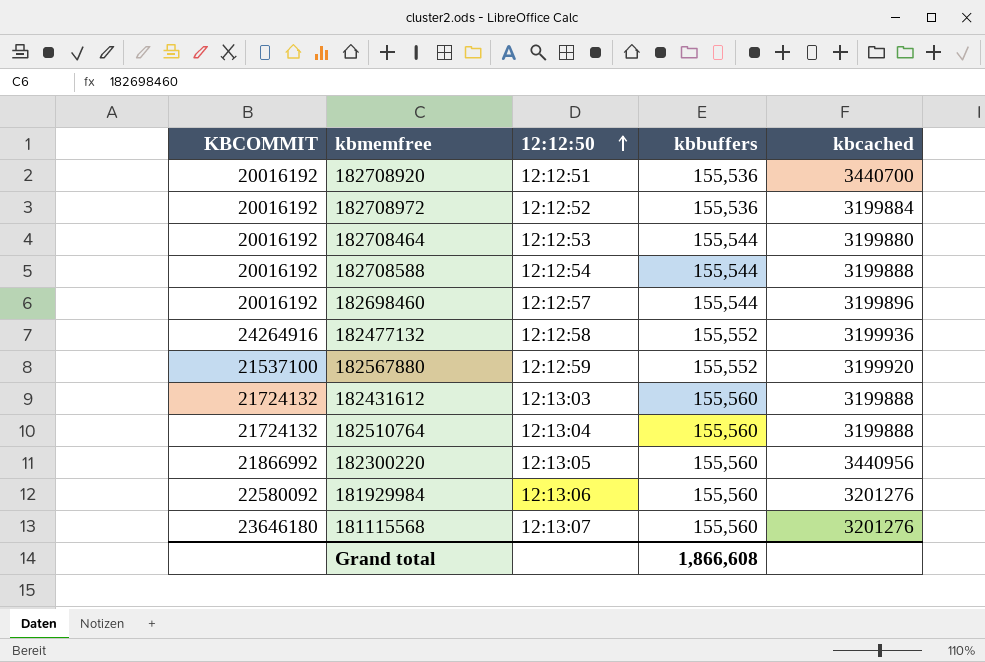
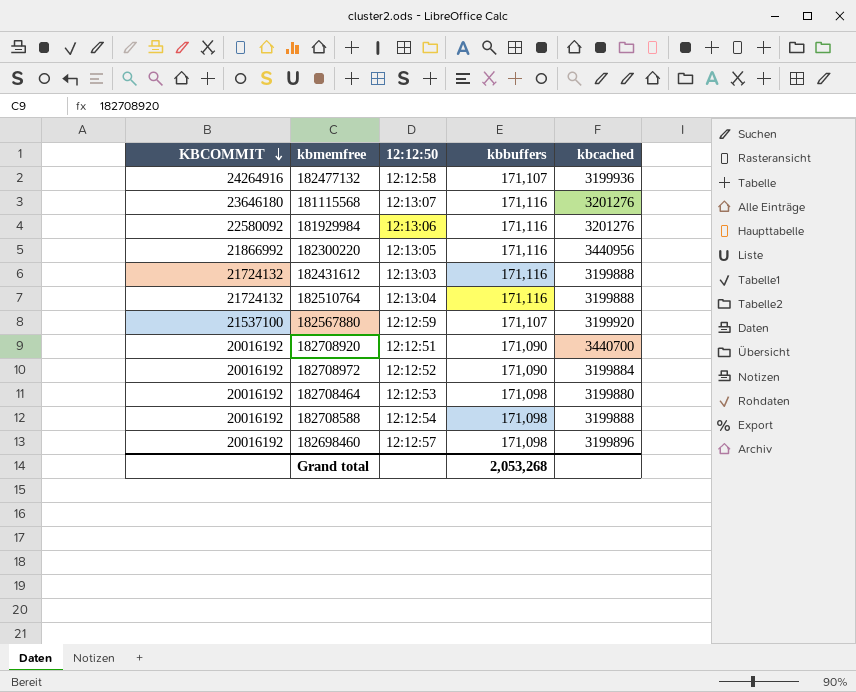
row order: 12:12:50 ascending -> KBCOMMIT descending
182477132 | kbbuffers: 155,552 -> 171,107
181115568 | kbbuffers: 155,560 -> 171,116
181929984 | kbbuffers: 155,560 -> 171,116
182300220 | kbbuffers: 155,560 -> 171,116
182431612 | kbbuffers: 155,560 -> 171,116
182510764 | kbbuffers: 155,560 -> 171,116
182567880 | kbbuffers: 155,552 -> 171,107
182708920 | kbbuffers: 155,536 -> 171,090
182708972 | kbbuffers: 155,536 -> 171,090
182708464 | kbbuffers: 155,544 -> 171,098
182708588 | kbbuffers: 155,544 -> 171,098
182698460 | kbbuffers: 155,544 -> 171,098
Grand total | kbbuffers: 1,866,608 -> 2,053,268

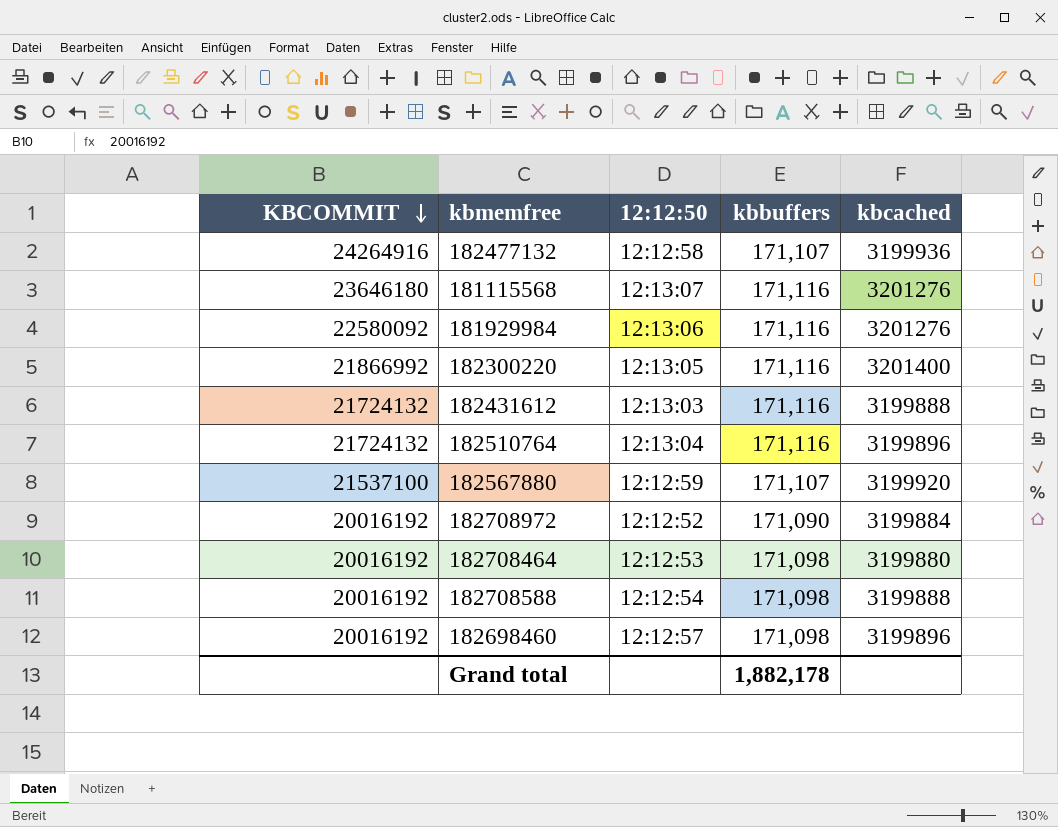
row 182708920: 20016192 | 12:12:51 | 171,090 | 3440700 -> none
182300220 | kbcached: 3440956 -> 3201400
182510764 | kbcached: 3199888 -> 3199896
Grand total | kbbuffers: 2,053,268 -> 1,882,178

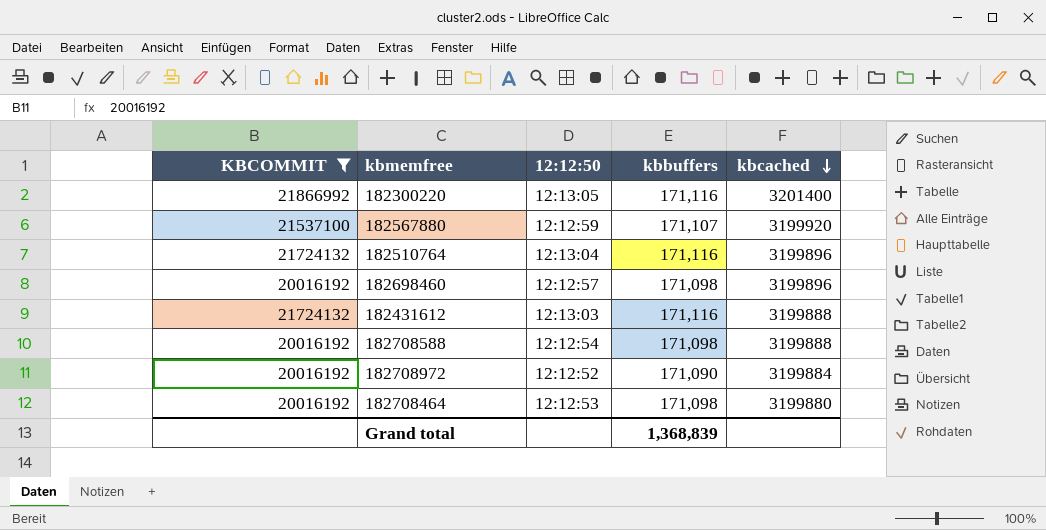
filter: none -> KBCOMMIT <= 21866992
row order: KBCOMMIT descending -> kbcached descending
Grand total | kbbuffers: 1,882,178 -> 1,368,839

